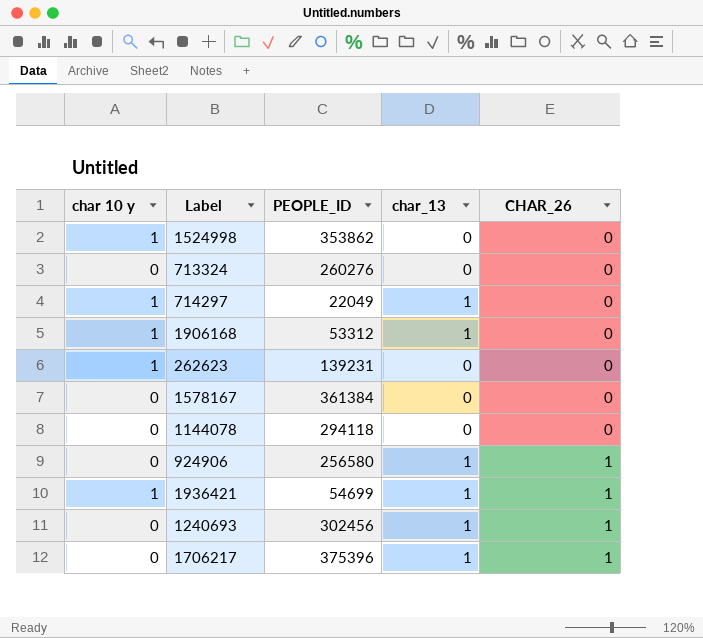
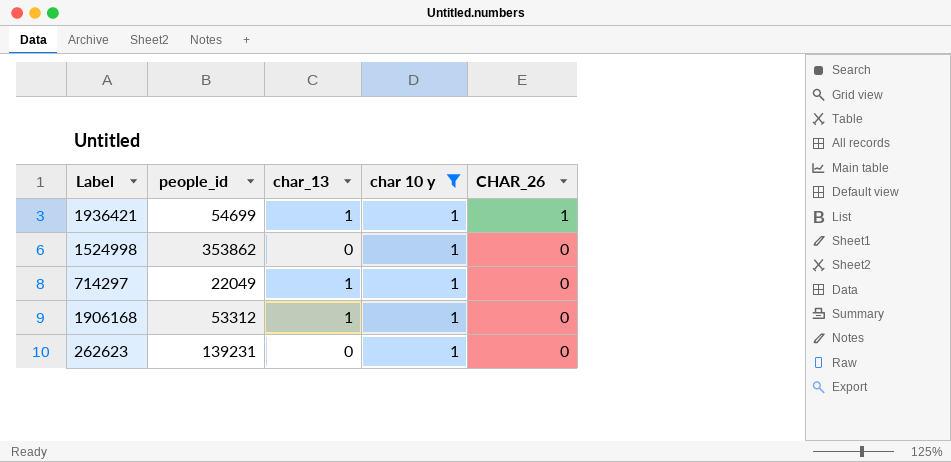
filter: none -> char 10 y = 1
row order: CHAR_26 ascending -> CHAR_26 descending
column name: PEOPLE_ID -> people_id
column char 10 y | position: 1 -> 4

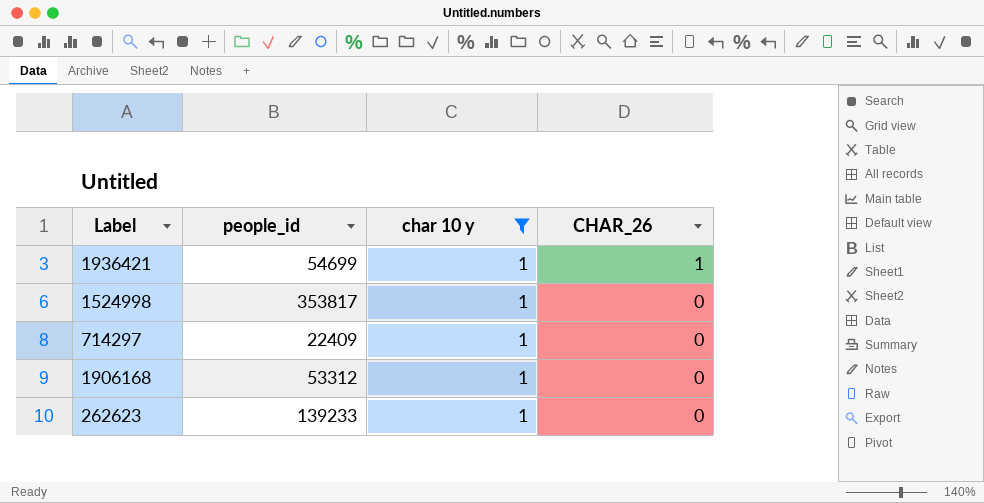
column char_13 | position: 3 -> none
1524998 | people_id: 353862 -> 353817
714297 | people_id: 22049 -> 22409
262623 | people_id: 139231 -> 139233

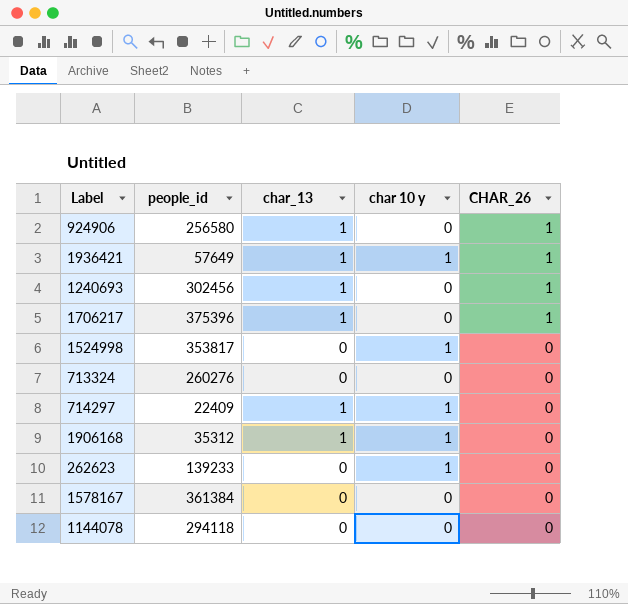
filter: char 10 y = 1 -> none
column char_13 | position: none -> 3
1936421 | people_id: 54699 -> 57649
1906168 | people_id: 53312 -> 35312

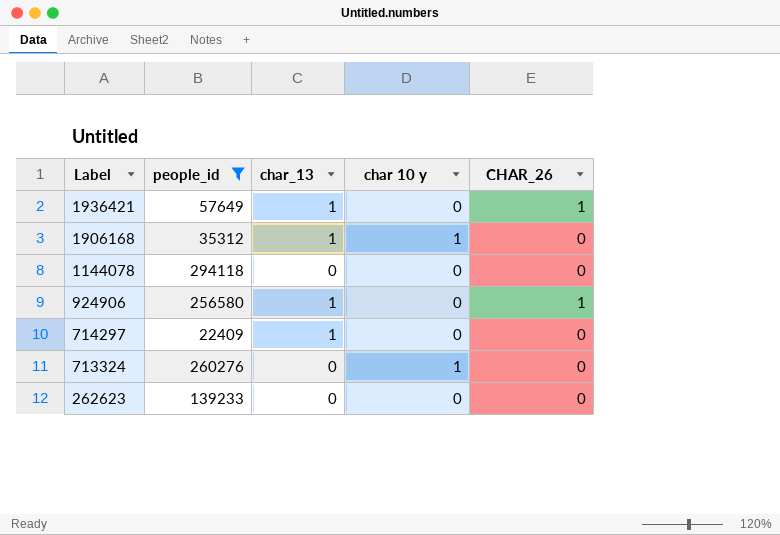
filter: none -> people_id <= 294118
row order: CHAR_26 descending -> Label descending
1936421 | char 10 y: 1 -> 0
714297 | char 10 y: 1 -> 0
713324 | char 10 y: 0 -> 1
262623 | char 10 y: 1 -> 0

